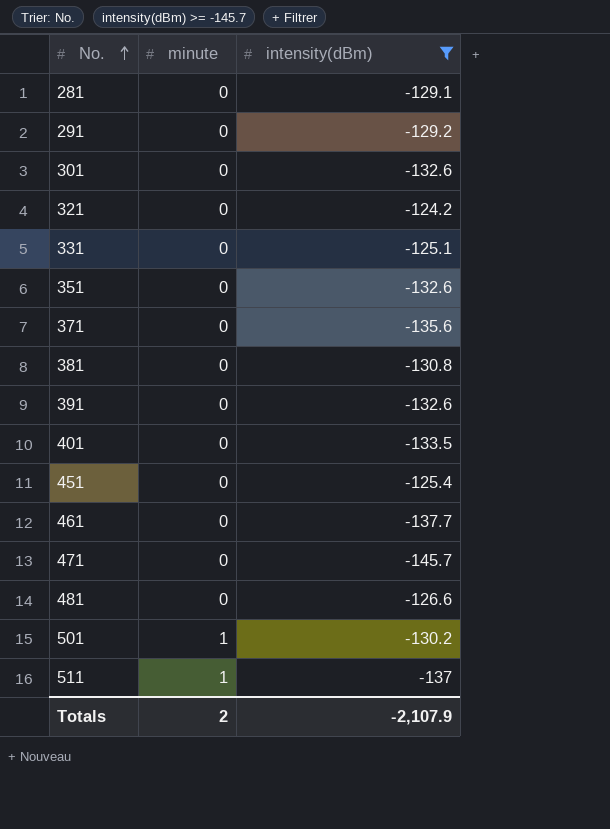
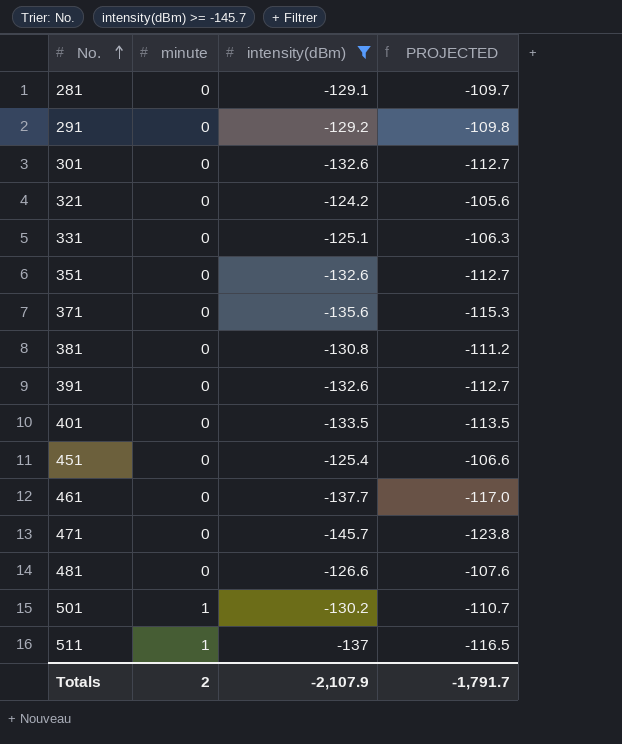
column PROJECTED | formula: none -> [intensity(dBm)] * 0.85

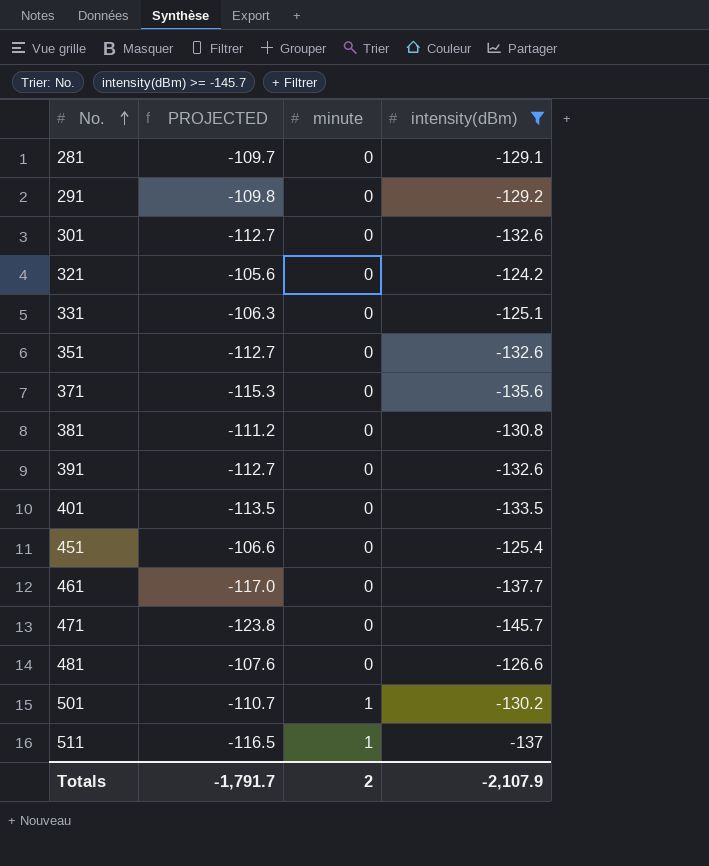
column PROJECTED | position: 4 -> 2

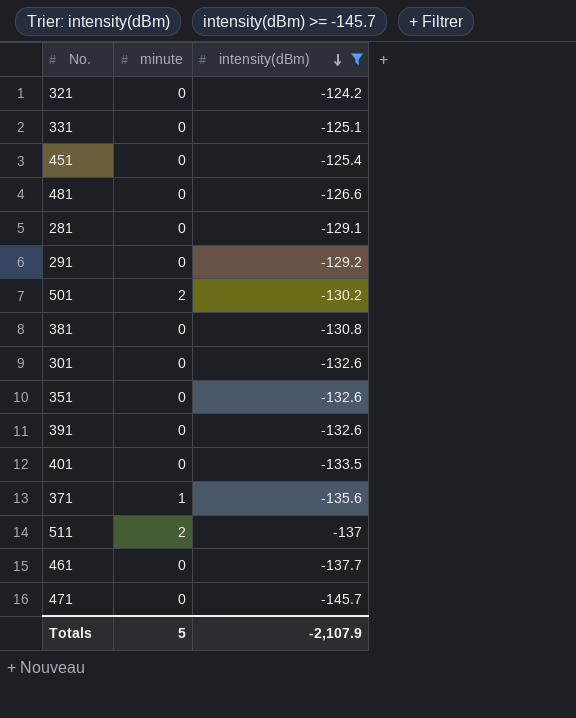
row order: No. ascending -> intensity(dBm) descending
column PROJECTED | formula: [intensity(dBm)] * 0.85 -> none
501 | minute: 1 -> 2
371 | minute: 0 -> 1
511 | minute: 1 -> 2
Totals | minute: 2 -> 5

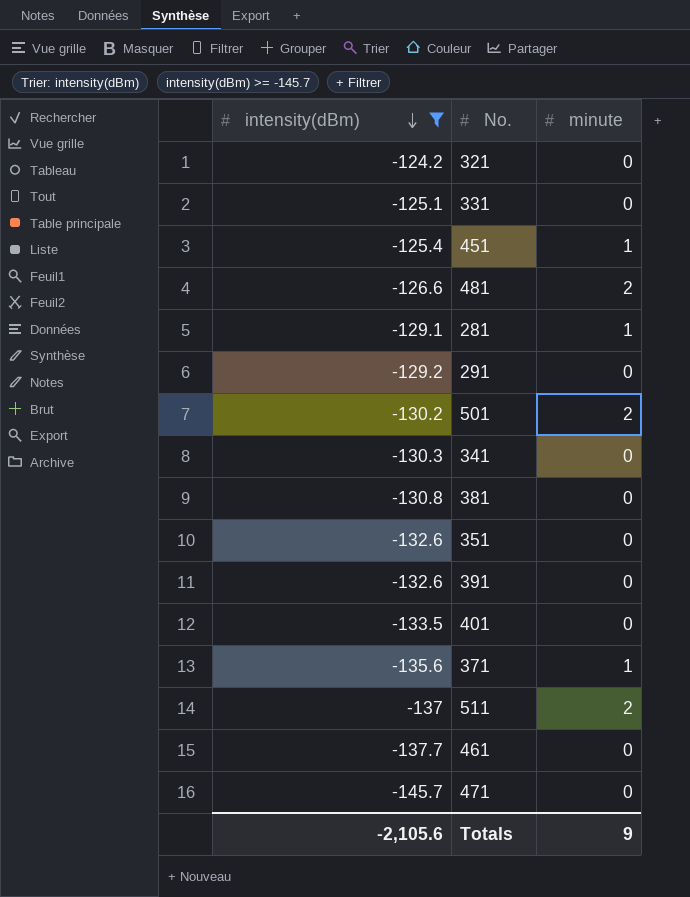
column intensity(dBm) | position: 3 -> 1
row 301: 0 | -132.6 -> none
451 | minute: 0 -> 1
481 | minute: 0 -> 2
281 | minute: 0 -> 1
row 341: none -> -130.3 | 0
Totals | intensity(dBm): -2,107.9 -> -2,105.6
Totals | minute: 5 -> 9

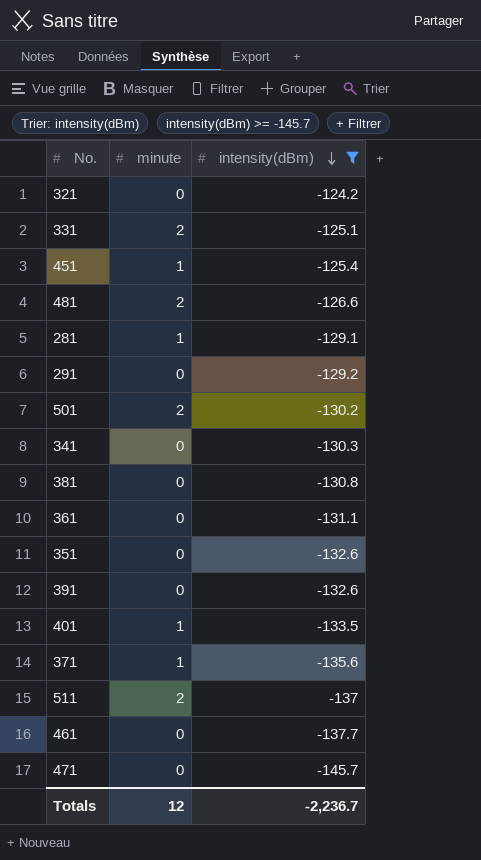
column intensity(dBm) | position: 1 -> 3
331 | minute: 0 -> 2
row 361: none -> 0 | -131.1
401 | minute: 0 -> 1
Totals | minute: 9 -> 12
Totals | intensity(dBm): -2,105.6 -> -2,236.7

